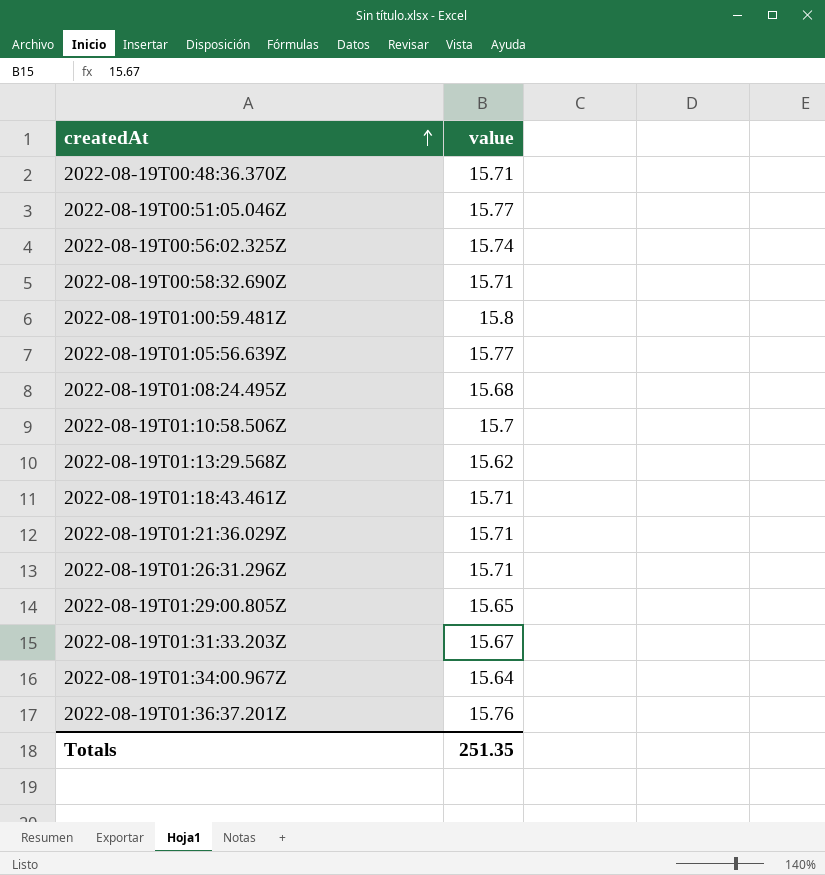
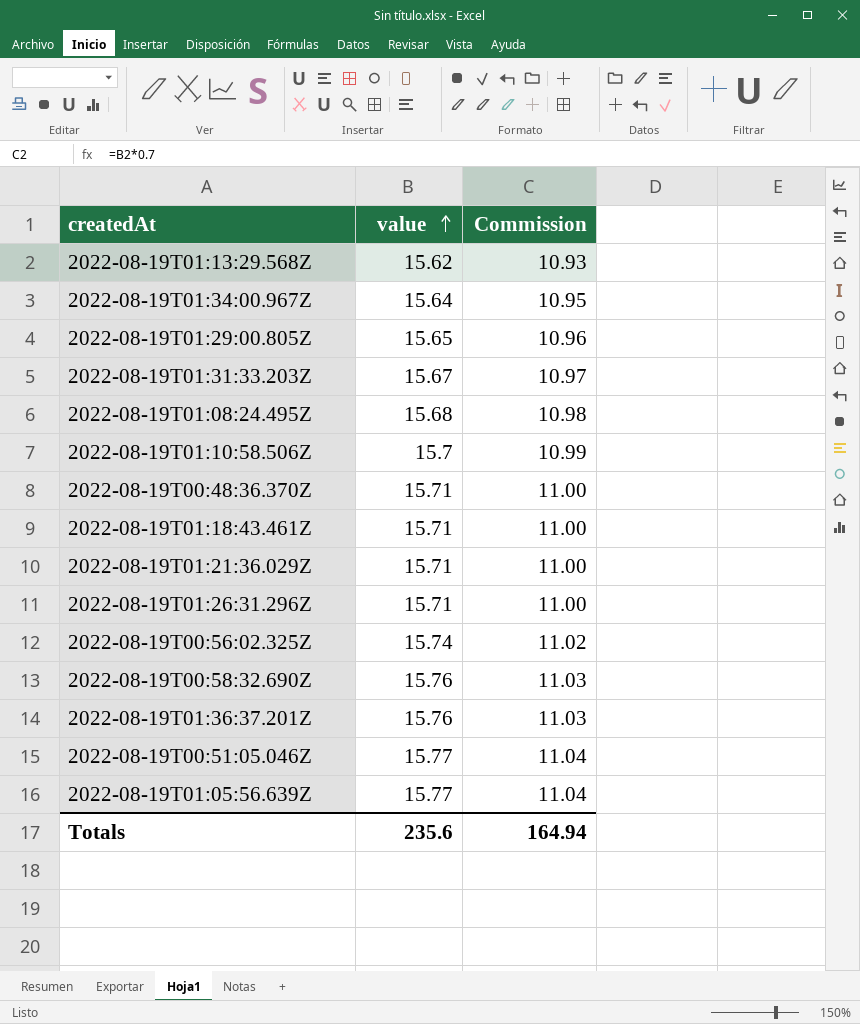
row order: createdAt ascending -> value ascending
column Commission | formula: none -> [value] * 0.7
row 2022-08-19T01:00:59.481Z: 15.8 -> none
2022-08-19T00:58:32.690Z | value: 15.71 -> 15.76
Totals | value: 251.35 -> 235.6

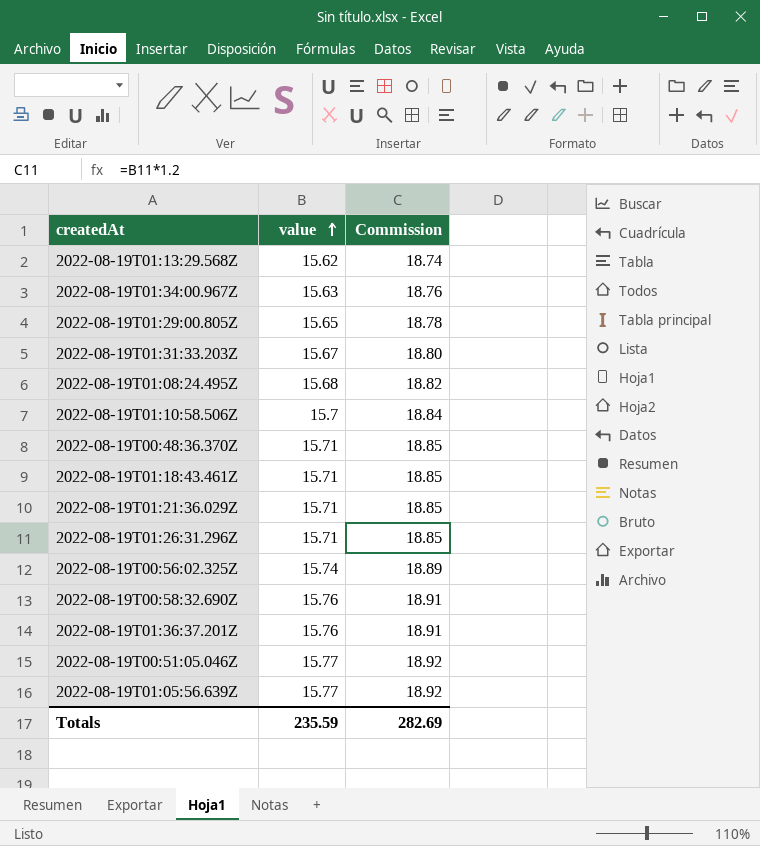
column Commission | formula: [value] * 0.7 -> [value] * 1.2
2022-08-19T01:34:00.967Z | value: 15.64 -> 15.63
Totals | value: 235.6 -> 235.59
Totals | Commission: 164.94 -> 282.69

